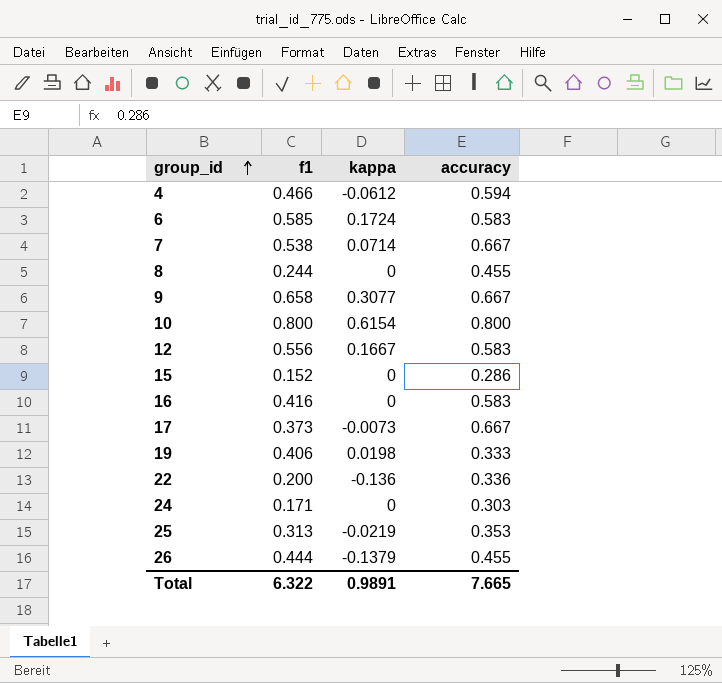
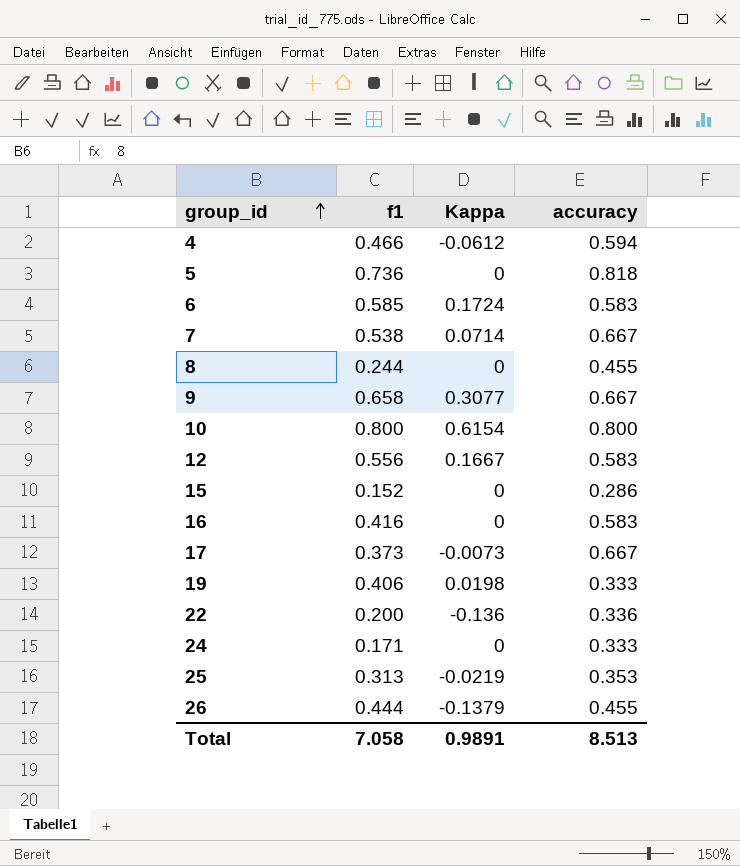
column name: kappa -> Kappa
row 5: none -> 0.736 | 0 | 0.818
24 | accuracy: 0.303 -> 0.333
Total | f1: 6.322 -> 7.058
Total | accuracy: 7.665 -> 8.513

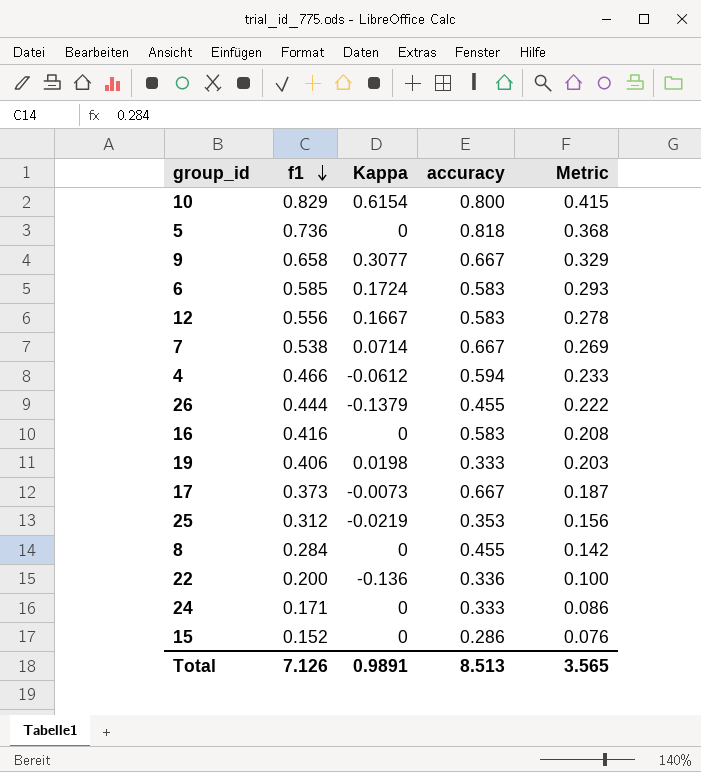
row order: group_id ascending -> f1 descending
column Metric | formula: none -> [f1] * 0.5
10 | f1: 0.800 -> 0.829
25 | f1: 0.313 -> 0.312
8 | f1: 0.244 -> 0.284
Total | f1: 7.058 -> 7.126

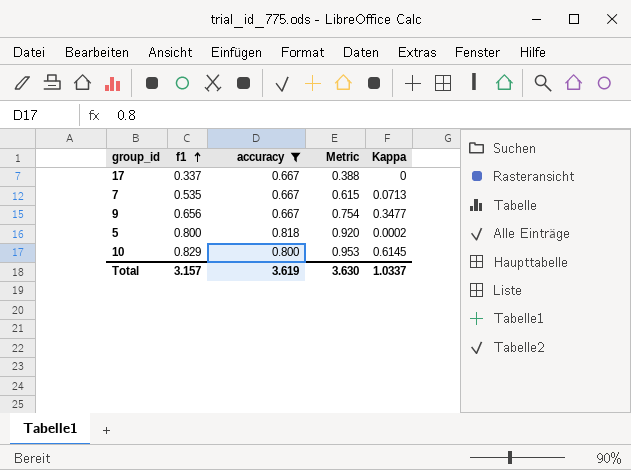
filter: none -> accuracy >= 0.667
row order: f1 descending -> f1 ascending
column Metric | formula: [f1] * 0.5 -> [f1] * 1.15
column Kappa | position: 3 -> 5
17 | f1: 0.373 -> 0.337
17 | Kappa: -0.0073 -> 0
7 | f1: 0.538 -> 0.535
7 | Kappa: 0.0714 -> 0.0713
9 | f1: 0.658 -> 0.656
9 | Kappa: 0.3077 -> 0.3477
5 | f1: 0.736 -> 0.800
5 | Kappa: 0 -> 0.0002
10 | Kappa: 0.6154 -> 0.6145
Total | f1: 7.126 -> 3.157
Total | accuracy: 8.513 -> 3.619
Total | Metric: 3.565 -> 3.630
Total | Kappa: 0.9891 -> 1.0337

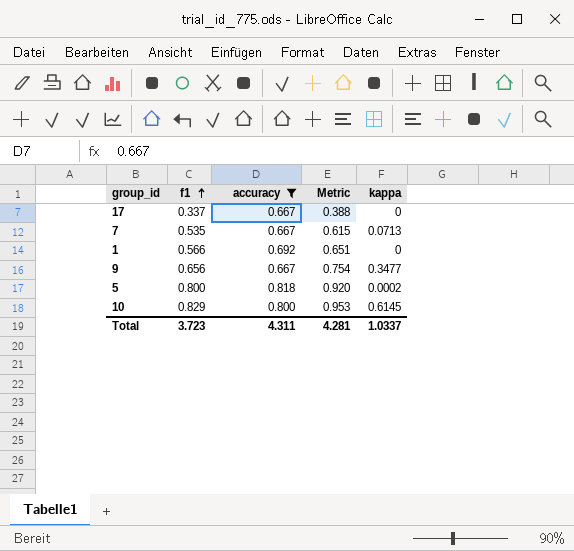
column name: Kappa -> kappa
row 1: none -> 0.566 | 0.692 | 0.651 | 0
Total | f1: 3.157 -> 3.723
Total | accuracy: 3.619 -> 4.311
Total | Metric: 3.630 -> 4.281

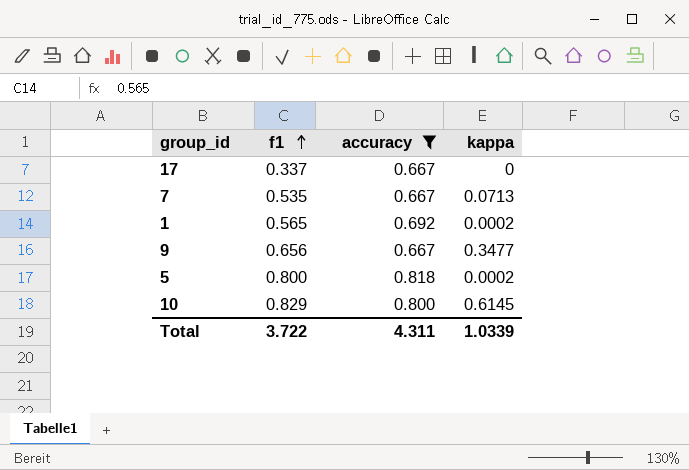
column Metric | formula: [f1] * 1.15 -> none
1 | f1: 0.566 -> 0.565
1 | kappa: 0 -> 0.0002
Total | f1: 3.723 -> 3.722
Total | kappa: 1.0337 -> 1.0339

